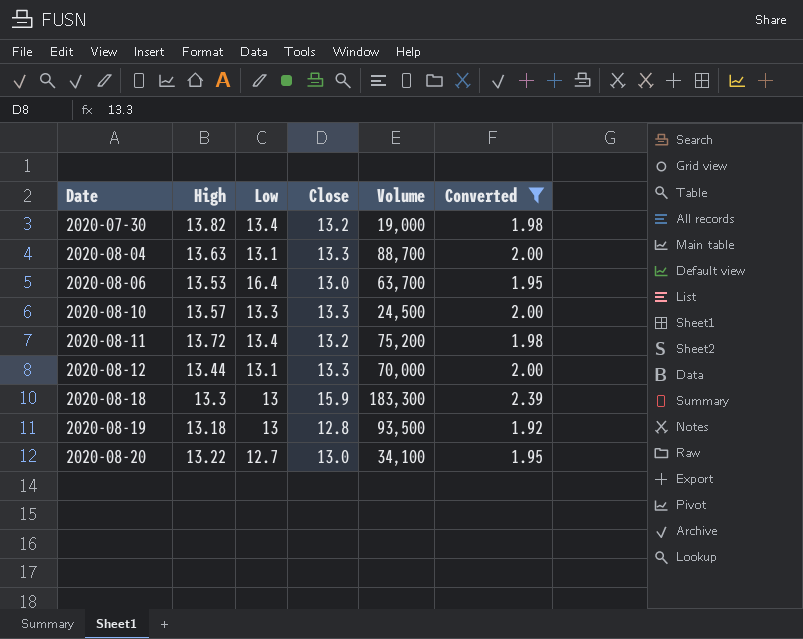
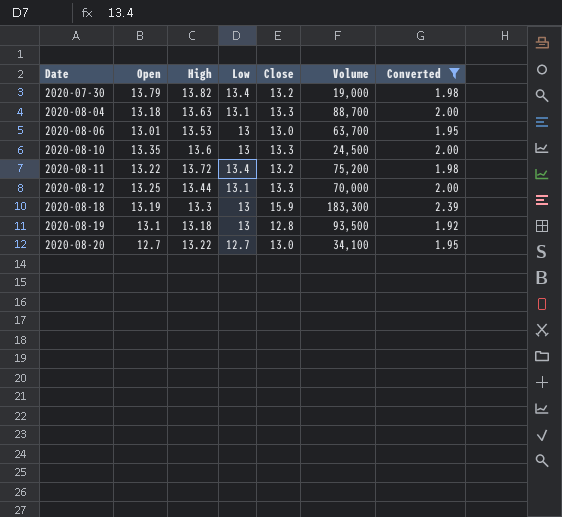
column Open | position: none -> 2
2020-08-06 | Low: 16.4 -> 13
2020-08-10 | High: 13.57 -> 13.6
2020-08-10 | Low: 13.3 -> 13

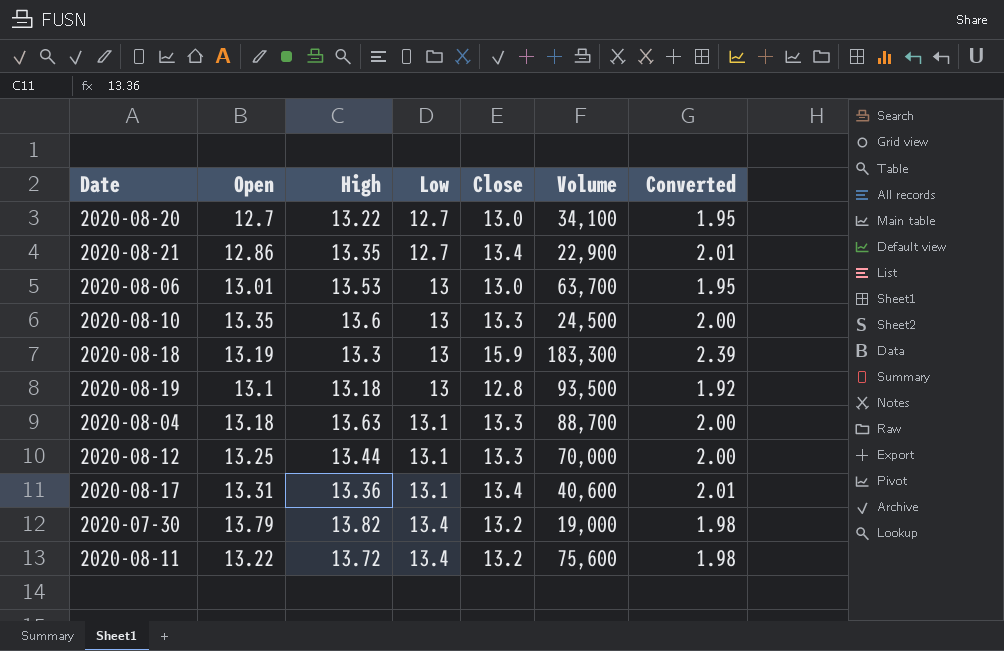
filter: Converted != 2.01 -> none
row order: Date ascending -> Low ascending
2020-08-11 | Volume: 75,200 -> 75,600

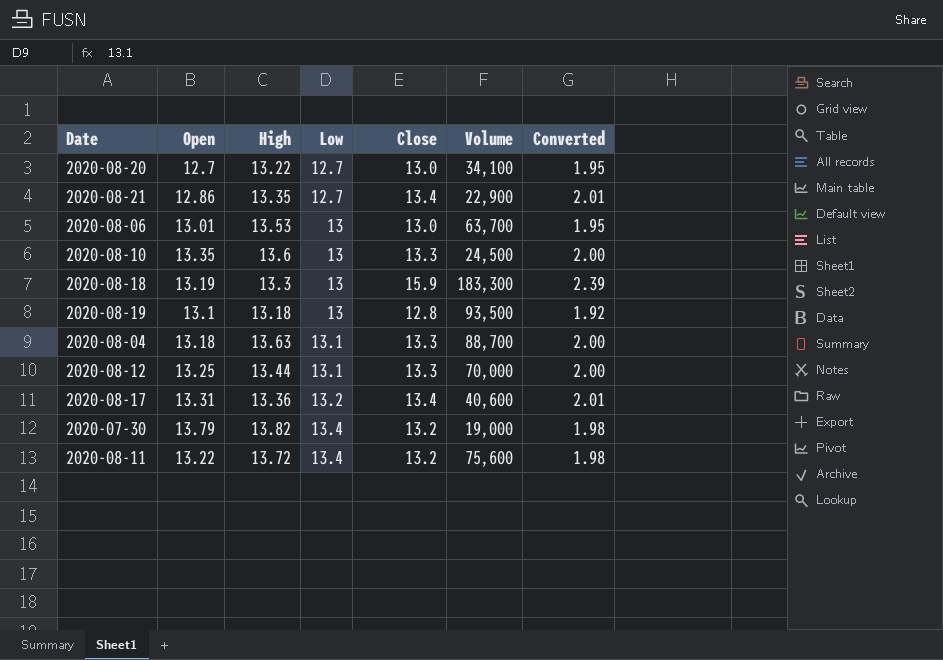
2020-08-17 | Low: 13.1 -> 13.2

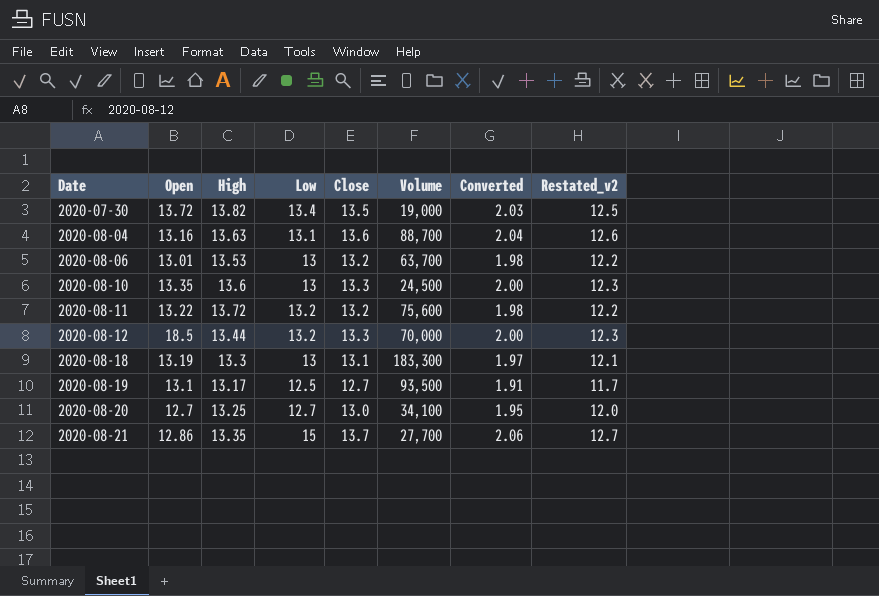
row order: Low ascending -> Date ascending
column Restated_v2 | formula: none -> [Close] - 1
row 2020-08-17: 13.31 | 13.36 | 13.2 | 13.4 | 40,600 | 2.01 -> none
2020-07-30 | Open: 13.79 -> 13.72
2020-07-30 | Close: 13.2 -> 13.5
2020-07-30 | Converted: 1.98 -> 2.03
2020-08-04 | Open: 13.18 -> 13.16
2020-08-04 | Close: 13.3 -> 13.6
2020-08-04 | Converted: 2.00 -> 2.04
2020-08-06 | Close: 13.0 -> 13.2
2020-08-06 | Converted: 1.95 -> 1.98
2020-08-11 | Low: 13.4 -> 13.2
2020-08-12 | Open: 13.25 -> 18.5
2020-08-12 | Low: 13.1 -> 13.2
2020-08-18 | Close: 15.9 -> 13.1
2020-08-18 | Converted: 2.39 -> 1.97
2020-08-19 | High: 13.18 -> 13.17
2020-08-19 | Low: 13 -> 12.5
2020-08-19 | Close: 12.8 -> 12.7
2020-08-19 | Converted: 1.92 -> 1.91
2020-08-20 | High: 13.22 -> 13.25
2020-08-21 | Low: 12.7 -> 15
2020-08-21 | Close: 13.4 -> 13.7
2020-08-21 | Volume: 22,900 -> 27,700
2020-08-21 | Converted: 2.01 -> 2.06

